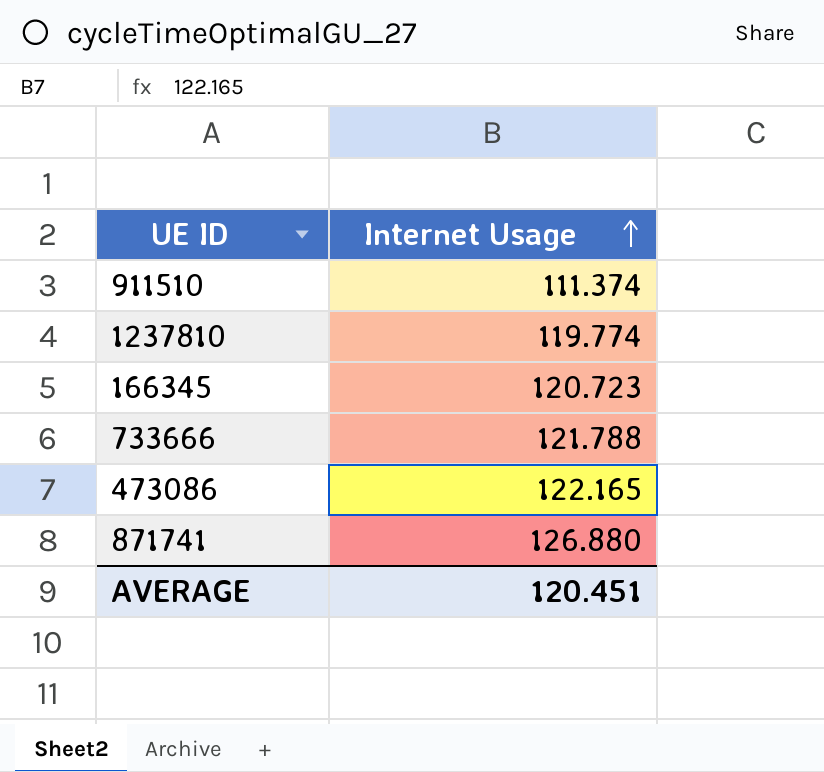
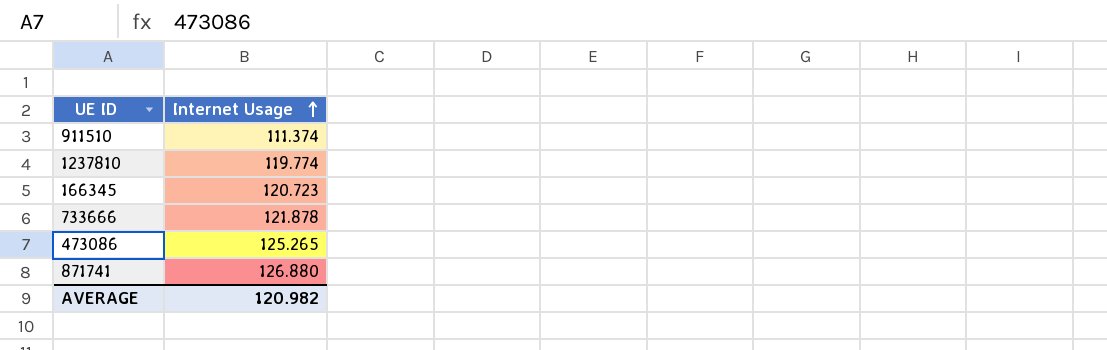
733666 | Internet Usage: 121.788 -> 121.878
473086 | Internet Usage: 122.165 -> 125.265
AVERAGE | Internet Usage: 120.451 -> 120.982

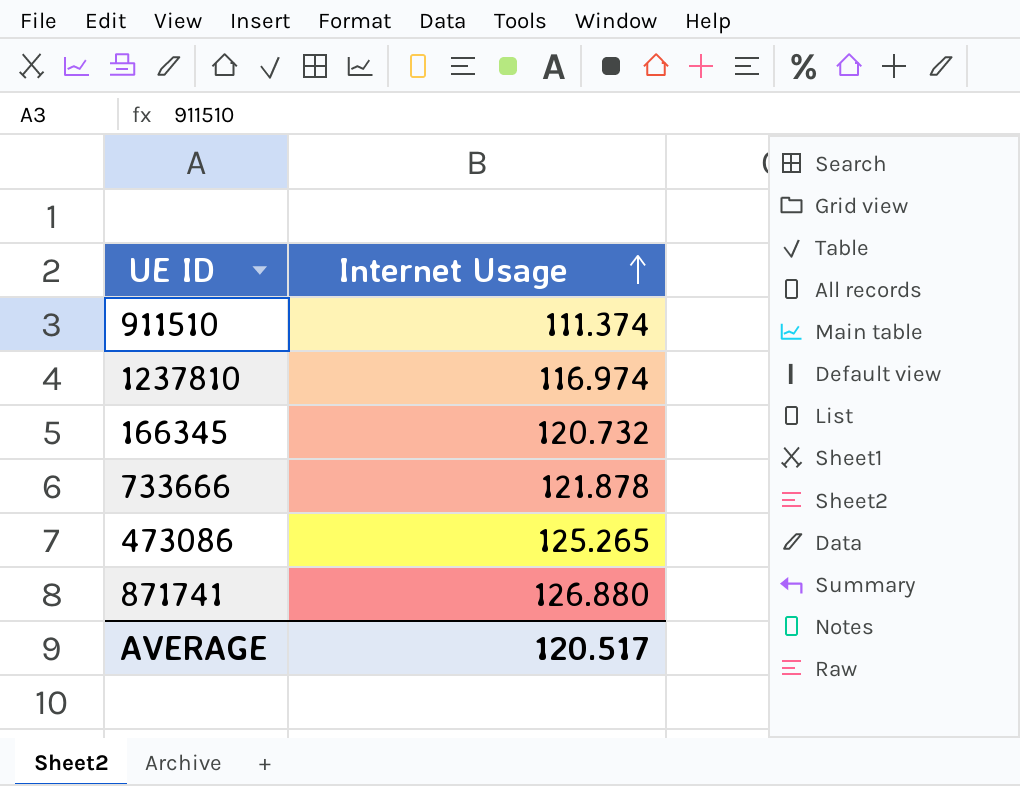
1237810 | Internet Usage: 119.774 -> 116.974
166345 | Internet Usage: 120.723 -> 120.732
AVERAGE | Internet Usage: 120.982 -> 120.517

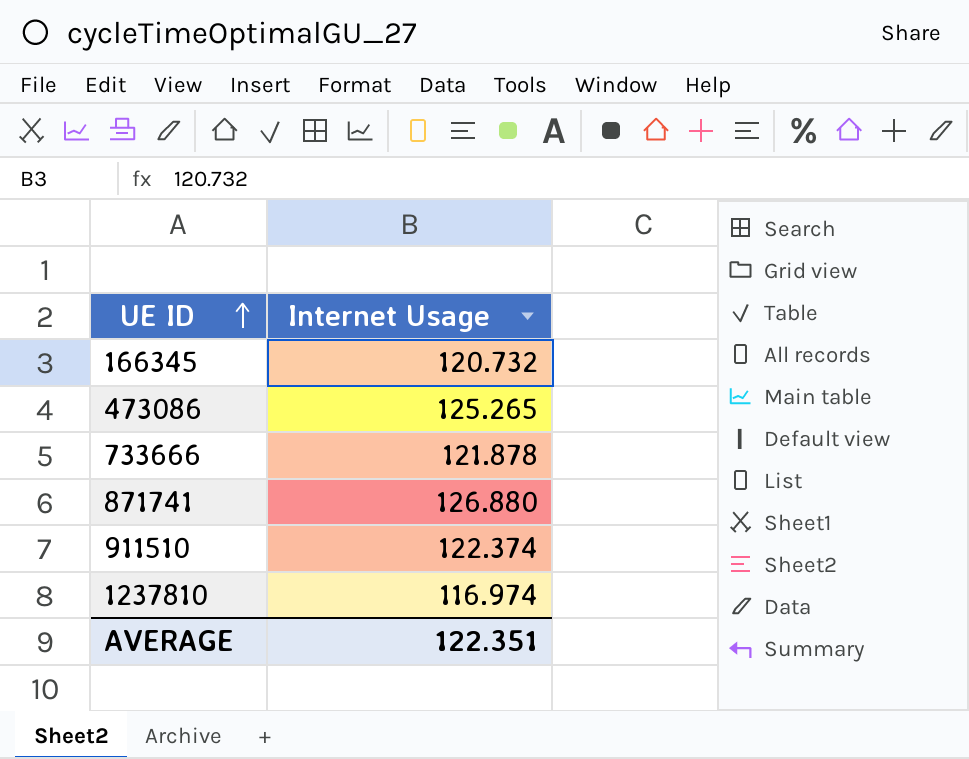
row order: Internet Usage ascending -> UE ID ascending
911510 | Internet Usage: 111.374 -> 122.374
AVERAGE | Internet Usage: 120.517 -> 122.351

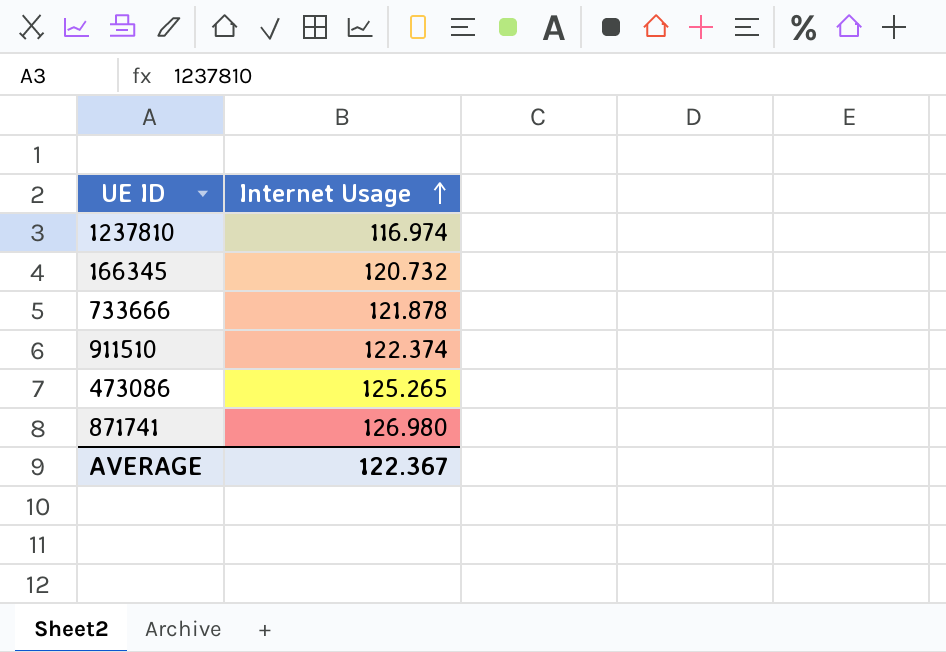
row order: UE ID ascending -> Internet Usage ascending
871741 | Internet Usage: 126.880 -> 126.980
AVERAGE | Internet Usage: 122.351 -> 122.367

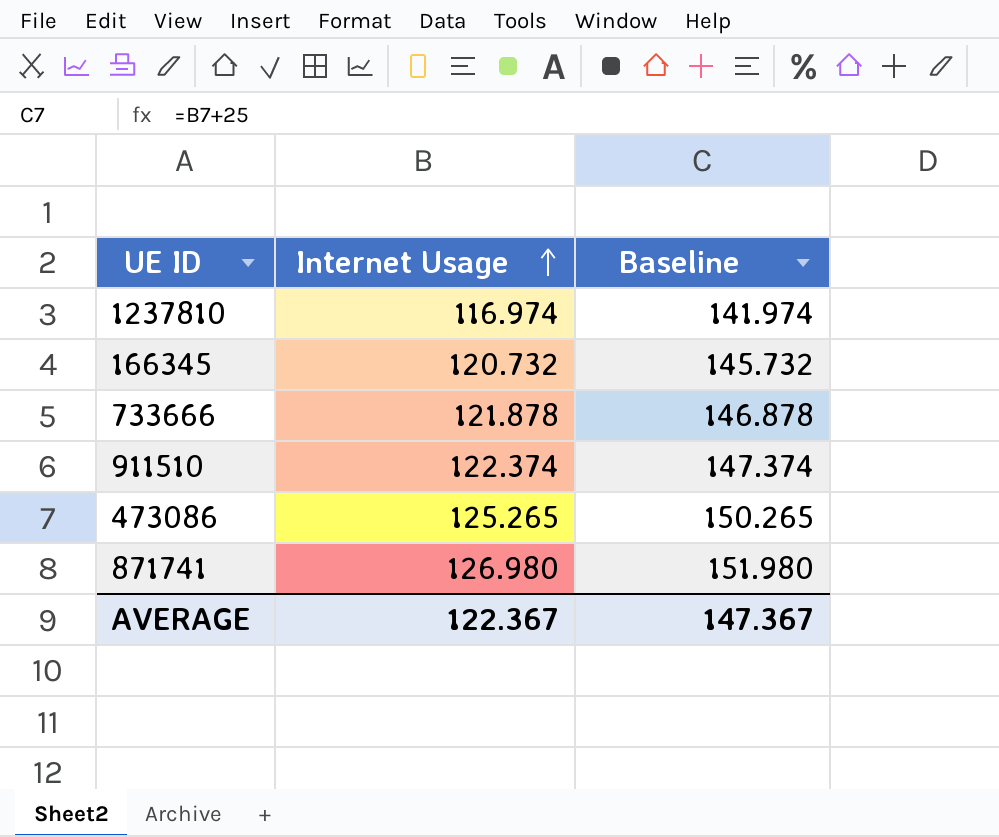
column Baseline | formula: none -> [Internet Usage] + 25

